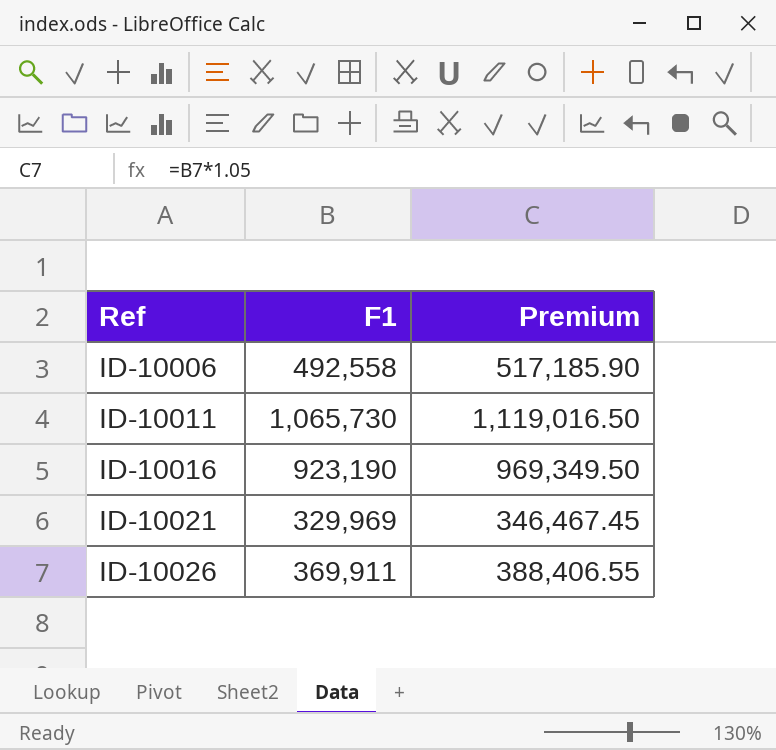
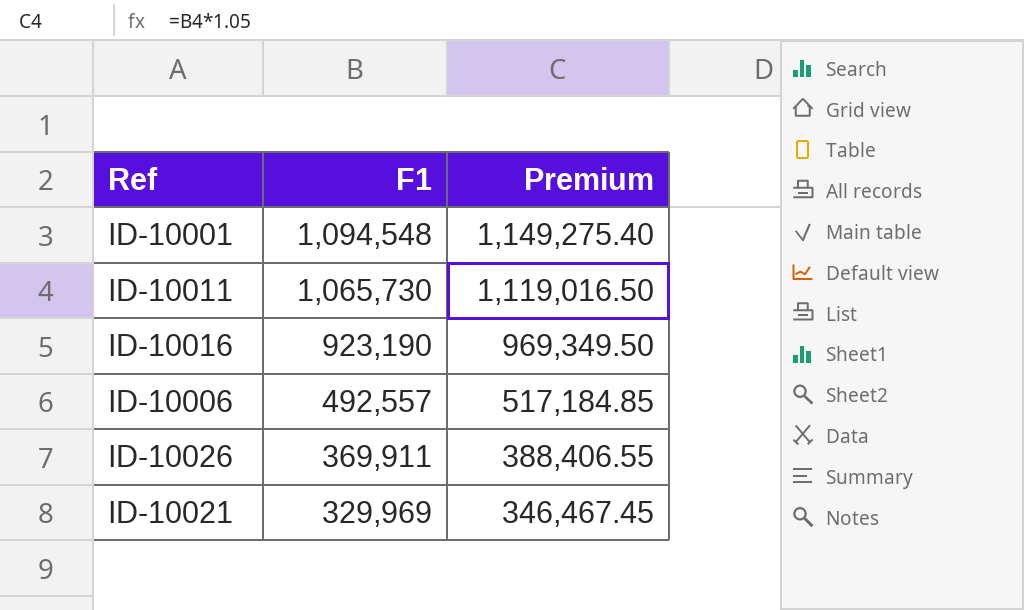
row order: Ref ascending -> F1 descending
row ID-10001: none -> 1,094,548 | 1,149,275.40
ID-10006 | F1: 492,558 -> 492,557
ID-10006 | Premium: 517,185.90 -> 517,184.85

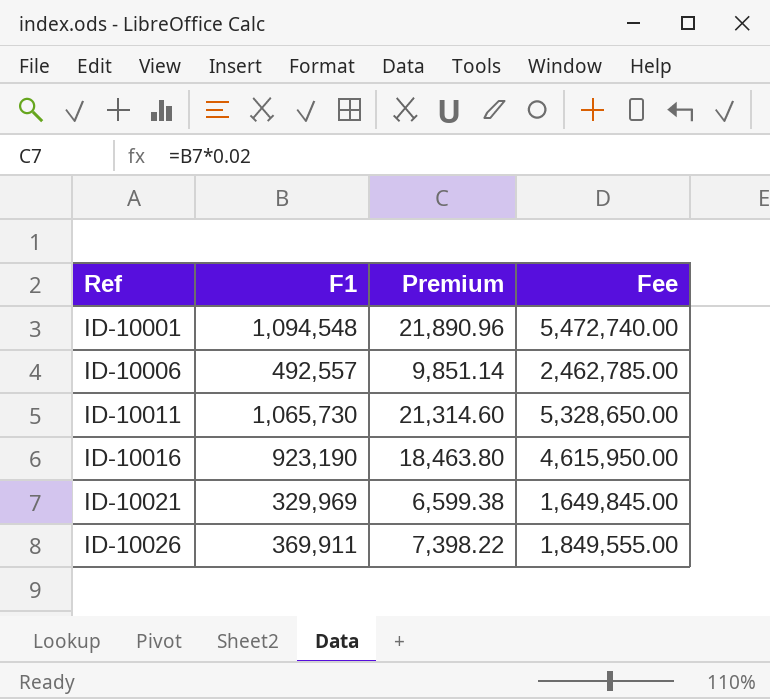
row order: F1 descending -> Ref ascending
column Premium | formula: [F1] * 1.05 -> [F1] * 0.02
column Fee | formula: none -> [F1] * 5

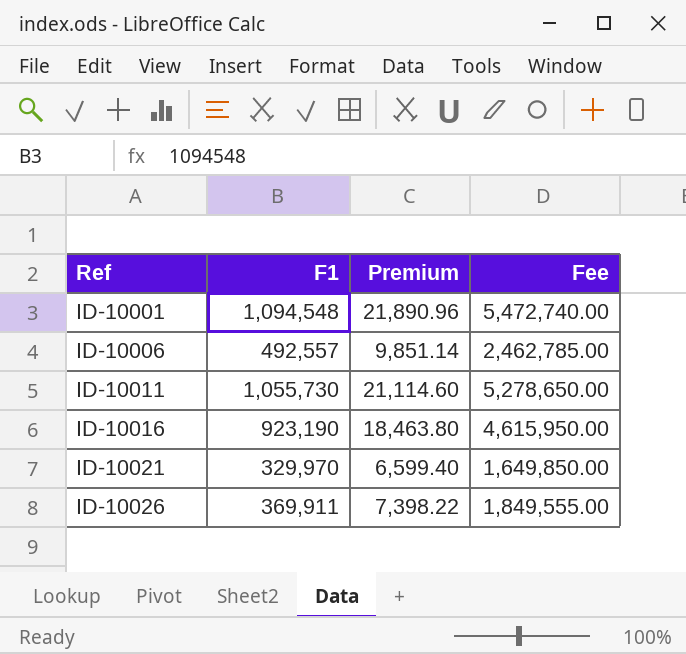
ID-10011 | F1: 1,065,730 -> 1,055,730
ID-10011 | Premium: 21,314.60 -> 21,114.60
ID-10011 | Fee: 5,328,650.00 -> 5,278,650.00
ID-10021 | F1: 329,969 -> 329,970
ID-10021 | Premium: 6,599.38 -> 6,599.40
ID-10021 | Fee: 1,649,845.00 -> 1,649,850.00

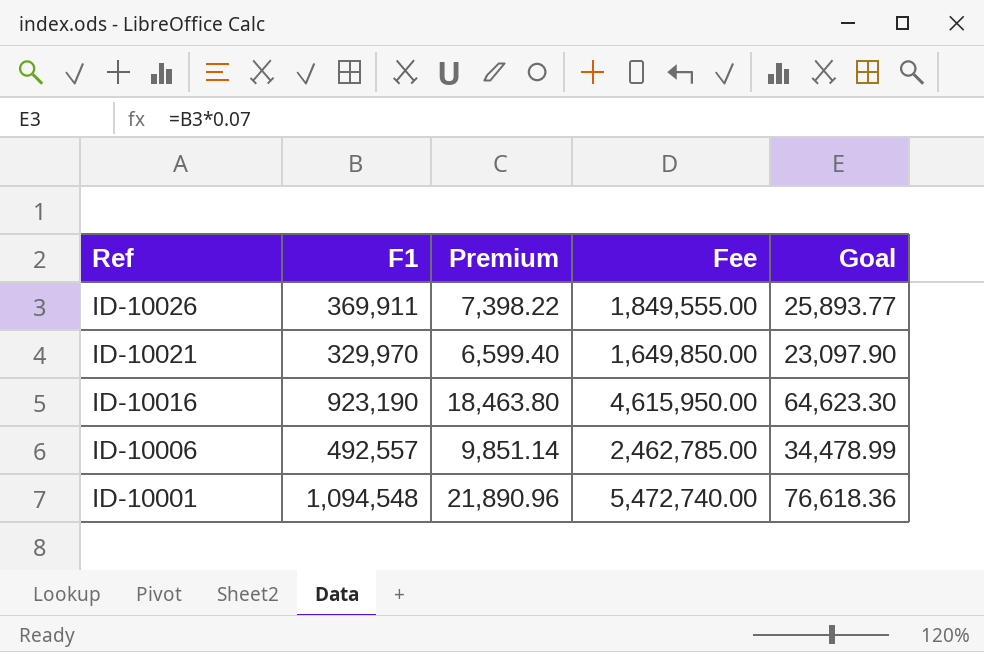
row order: Ref ascending -> Ref descending
column Goal | formula: none -> [F1] * 0.07
row ID-10011: 1,055,730 | 21,114.60 | 5,278,650.00 -> none

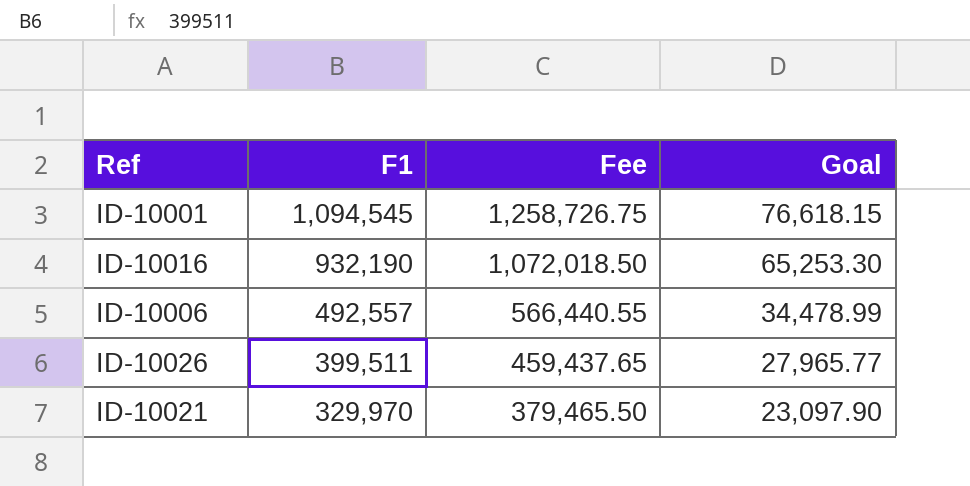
row order: Ref descending -> F1 descending
column Premium | formula: [F1] * 0.02 -> none
column Fee | formula: [F1] * 5 -> [F1] * 1.15
ID-10001 | F1: 1,094,548 -> 1,094,545
ID-10001 | Goal: 76,618.36 -> 76,618.15
ID-10016 | F1: 923,190 -> 932,190
ID-10016 | Goal: 64,623.30 -> 65,253.30
ID-10026 | F1: 369,911 -> 399,511
ID-10026 | Goal: 25,893.77 -> 27,965.77

